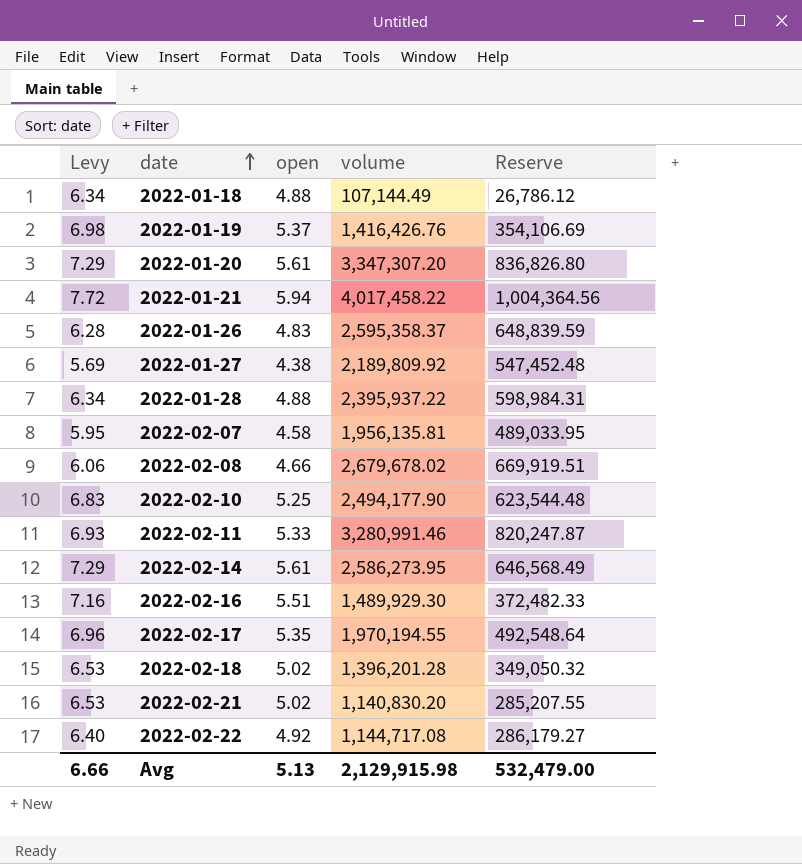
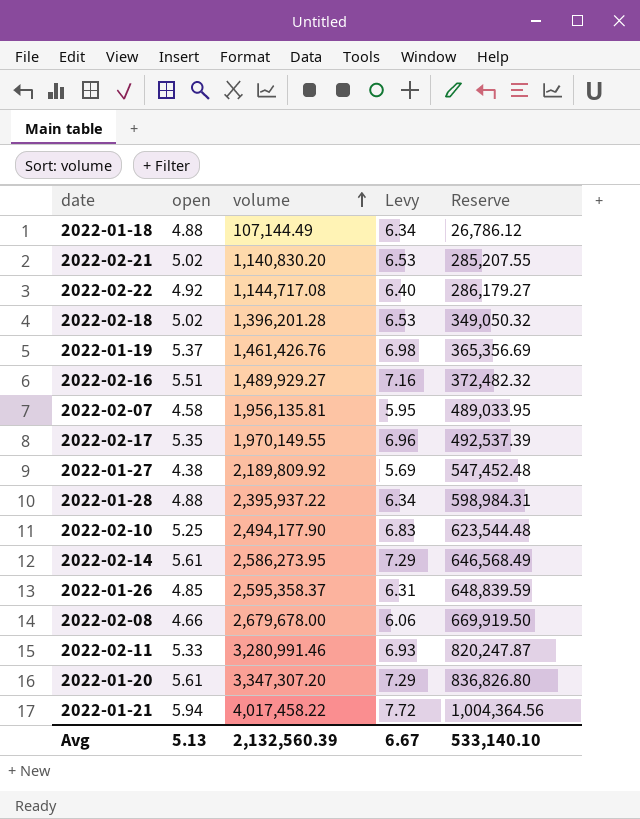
row order: date ascending -> volume ascending
column Levy | position: 1 -> 4
2022-01-19 | volume: 1,416,426.76 -> 1,461,426.76
2022-01-19 | Reserve: 354,106.69 -> 365,356.69
2022-02-16 | volume: 1,489,929.30 -> 1,489,929.27
2022-02-16 | Reserve: 372,482.33 -> 372,482.32
2022-02-17 | volume: 1,970,194.55 -> 1,970,149.55
2022-02-17 | Reserve: 492,548.64 -> 492,537.39
2022-01-26 | open: 4.83 -> 4.85
2022-01-26 | Levy: 6.28 -> 6.31
2022-02-08 | volume: 2,679,678.02 -> 2,679,678.00
2022-02-08 | Reserve: 669,919.51 -> 669,919.50
Avg | volume: 2,129,915.98 -> 2,132,560.39
Avg | Levy: 6.66 -> 6.67
Avg | Reserve: 532,479.00 -> 533,140.10

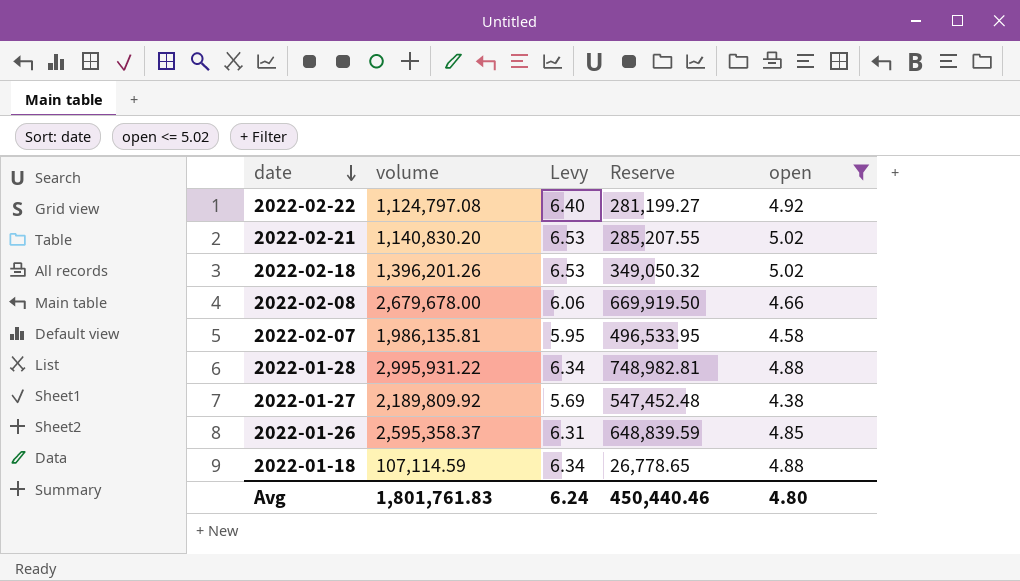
filter: none -> open <= 5.02
row order: volume ascending -> date descending
column open | position: 2 -> 5
2022-02-22 | volume: 1,144,717.08 -> 1,124,797.08
2022-02-22 | Reserve: 286,179.27 -> 281,199.27
2022-02-18 | volume: 1,396,201.28 -> 1,396,201.26
2022-02-07 | volume: 1,956,135.81 -> 1,986,135.81
2022-02-07 | Reserve: 489,033.95 -> 496,533.95
2022-01-28 | volume: 2,395,937.22 -> 2,995,931.22
2022-01-28 | Reserve: 598,984.31 -> 748,982.81
2022-01-18 | volume: 107,144.49 -> 107,114.59
2022-01-18 | Reserve: 26,786.12 -> 26,778.65
Avg | volume: 2,132,560.39 -> 1,801,761.83
Avg | Levy: 6.67 -> 6.24
Avg | Reserve: 533,140.10 -> 450,440.46
Avg | open: 5.13 -> 4.80

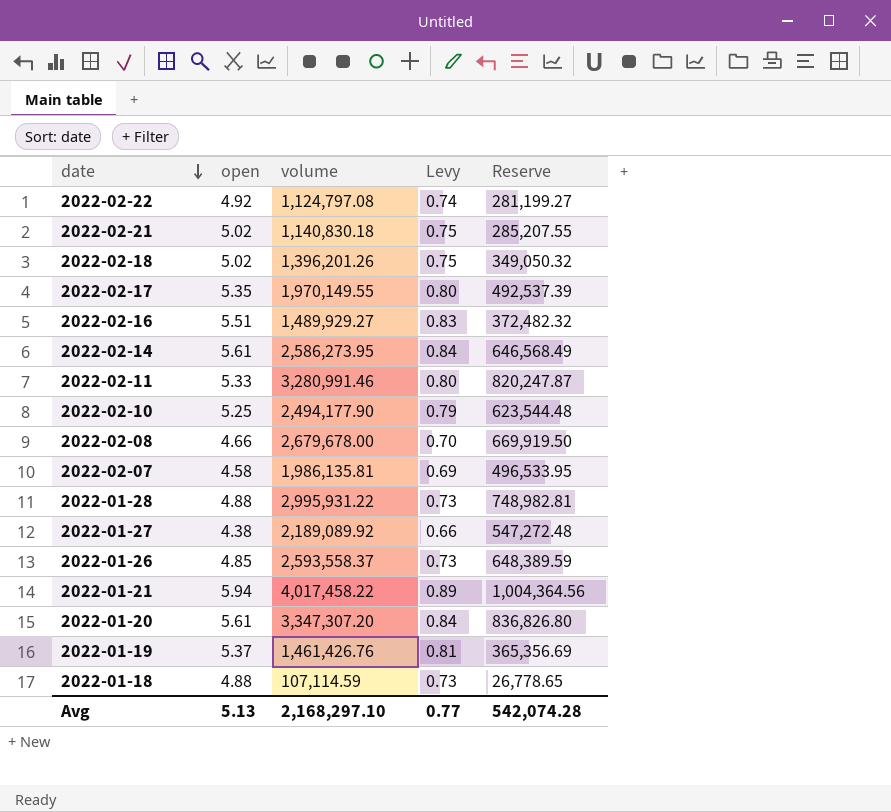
filter: open <= 5.02 -> none
column open | position: 5 -> 2
column Levy | formula: [open] * 1.3 -> [open] * 0.15
2022-02-21 | volume: 1,140,830.20 -> 1,140,830.18
2022-01-27 | volume: 2,189,809.92 -> 2,189,089.92
2022-01-27 | Reserve: 547,452.48 -> 547,272.48
2022-01-26 | volume: 2,595,358.37 -> 2,593,558.37
2022-01-26 | Reserve: 648,839.59 -> 648,389.59
Avg | open: 4.80 -> 5.13
Avg | volume: 1,801,761.83 -> 2,168,297.10
Avg | Levy: 6.24 -> 0.77
Avg | Reserve: 450,440.46 -> 542,074.28

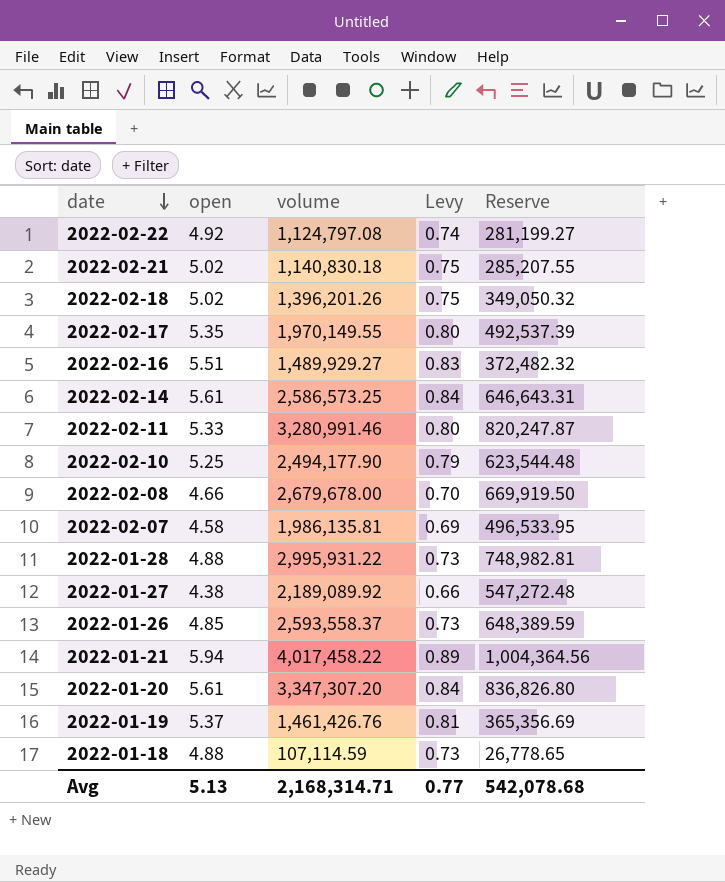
2022-02-14 | volume: 2,586,273.95 -> 2,586,573.25
2022-02-14 | Reserve: 646,568.49 -> 646,643.31
Avg | volume: 2,168,297.10 -> 2,168,314.71
Avg | Reserve: 542,074.28 -> 542,078.68

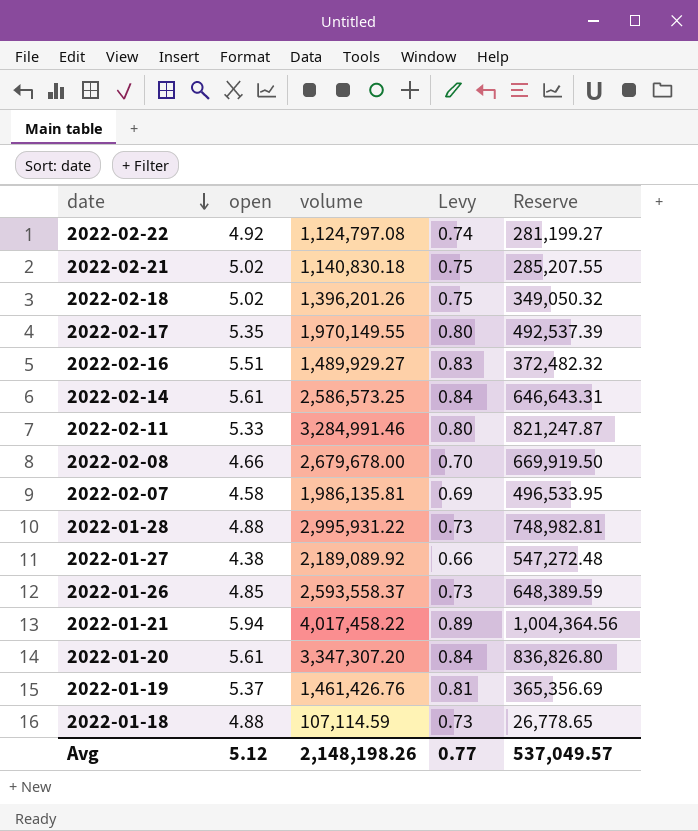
row 2022-02-10: 5.25 | 2,494,177.90 | 0.79 | 623,544.48 -> none
2022-02-11 | volume: 3,280,991.46 -> 3,284,991.46
2022-02-11 | Reserve: 820,247.87 -> 821,247.87
Avg | open: 5.13 -> 5.12
Avg | volume: 2,168,314.71 -> 2,148,198.26
Avg | Reserve: 542,078.68 -> 537,049.57

